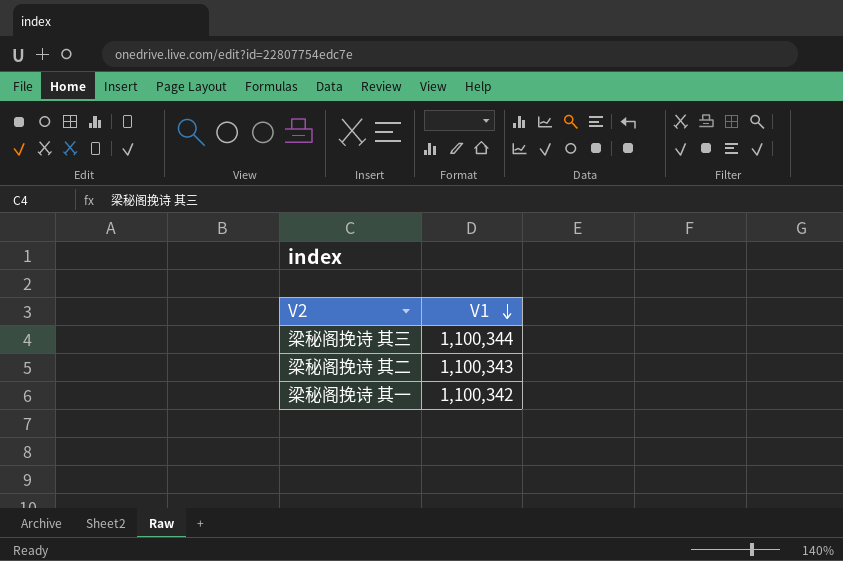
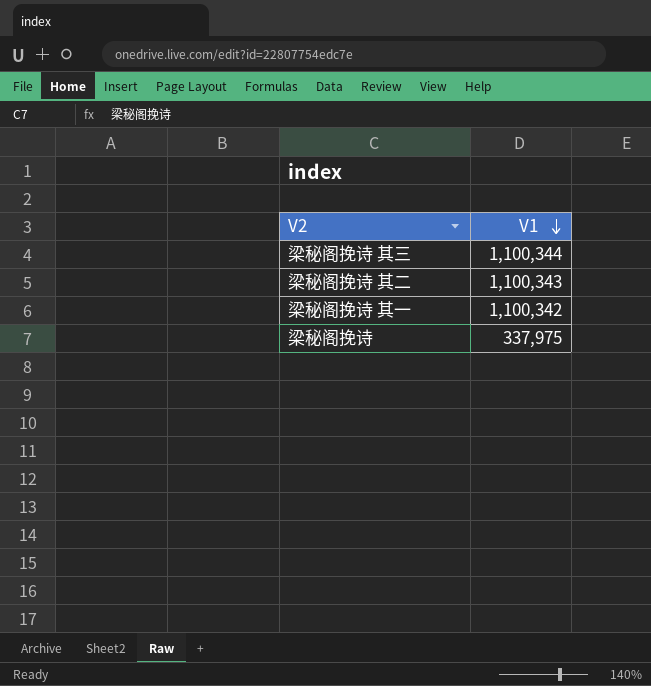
row 梁秘阁挽诗: none -> 337,975

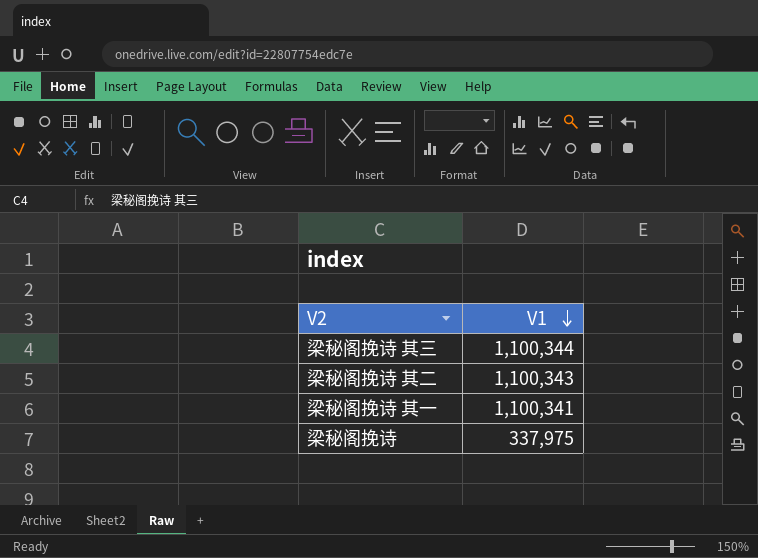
梁秘阁挽诗 其一 | V1: 1,100,342 -> 1,100,341

